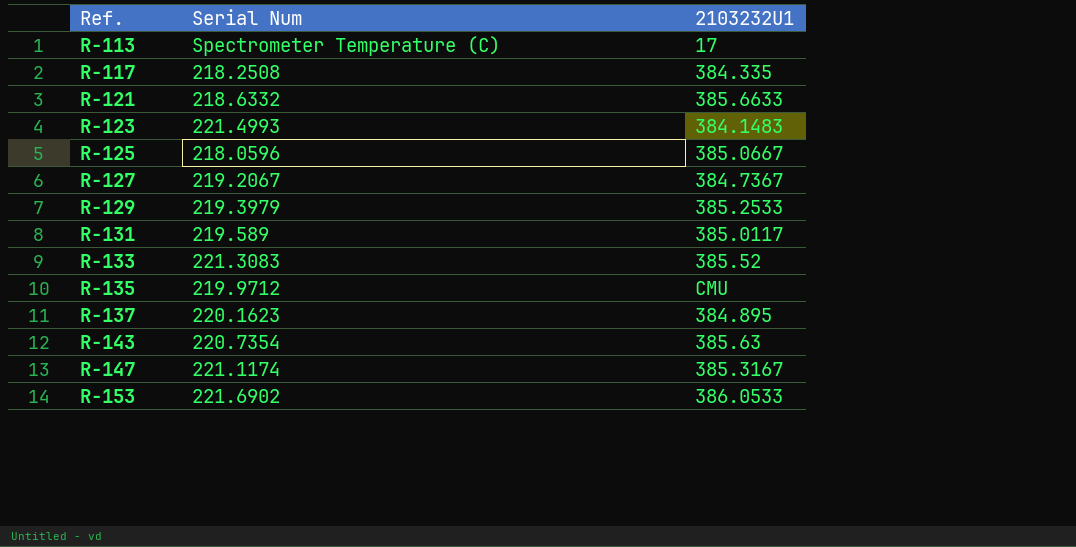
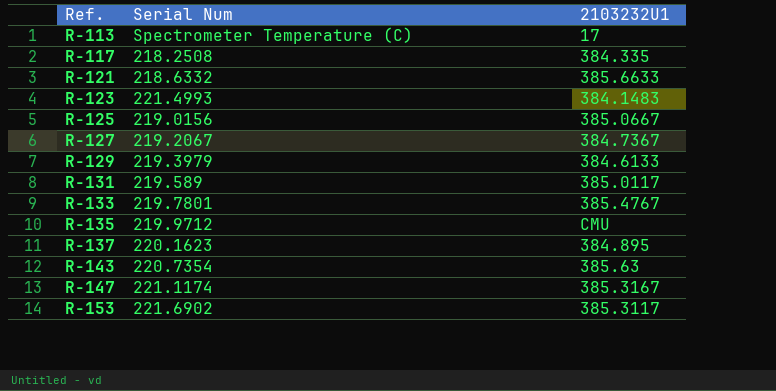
R-125 | Serial Num: 218.0596 -> 219.0156
R-129 | 2103232U1: 385.2533 -> 384.6133
R-133 | Serial Num: 221.3083 -> 219.7801
R-133 | 2103232U1: 385.52 -> 385.4767
R-153 | 2103232U1: 386.0533 -> 385.3117

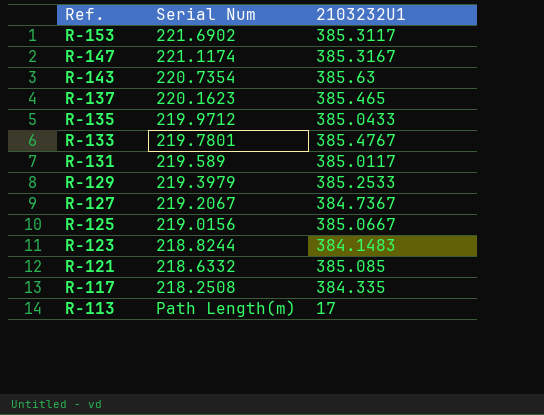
row order: Ref. ascending -> Ref. descending
R-137 | 2103232U1: 384.895 -> 385.465
R-135 | 2103232U1: CMU -> 385.0433
R-129 | 2103232U1: 384.6133 -> 385.2533
R-123 | Serial Num: 221.4993 -> 218.8244
R-121 | 2103232U1: 385.6633 -> 385.085
R-113 | Serial Num: Spectrometer Temperature (C) -> Path Length(m)

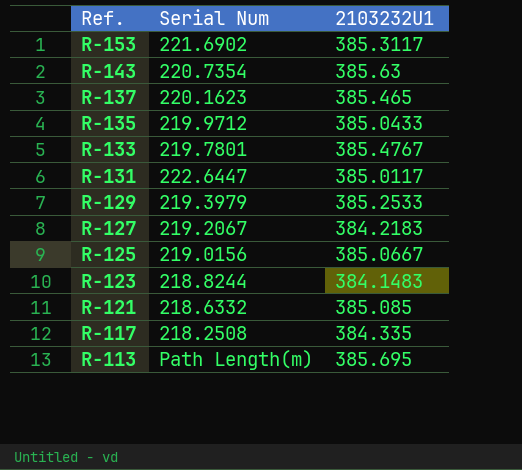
row R-147: 221.1174 | 385.3167 -> none
R-131 | Serial Num: 219.589 -> 222.6447
R-127 | 2103232U1: 384.7367 -> 384.2183
R-113 | 2103232U1: 17 -> 385.695

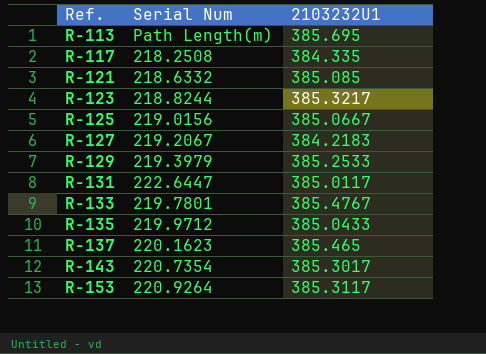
row order: Ref. descending -> Ref. ascending
R-123 | 2103232U1: 384.1483 -> 385.3217
R-143 | 2103232U1: 385.63 -> 385.3017
R-153 | Serial Num: 221.6902 -> 220.9264

